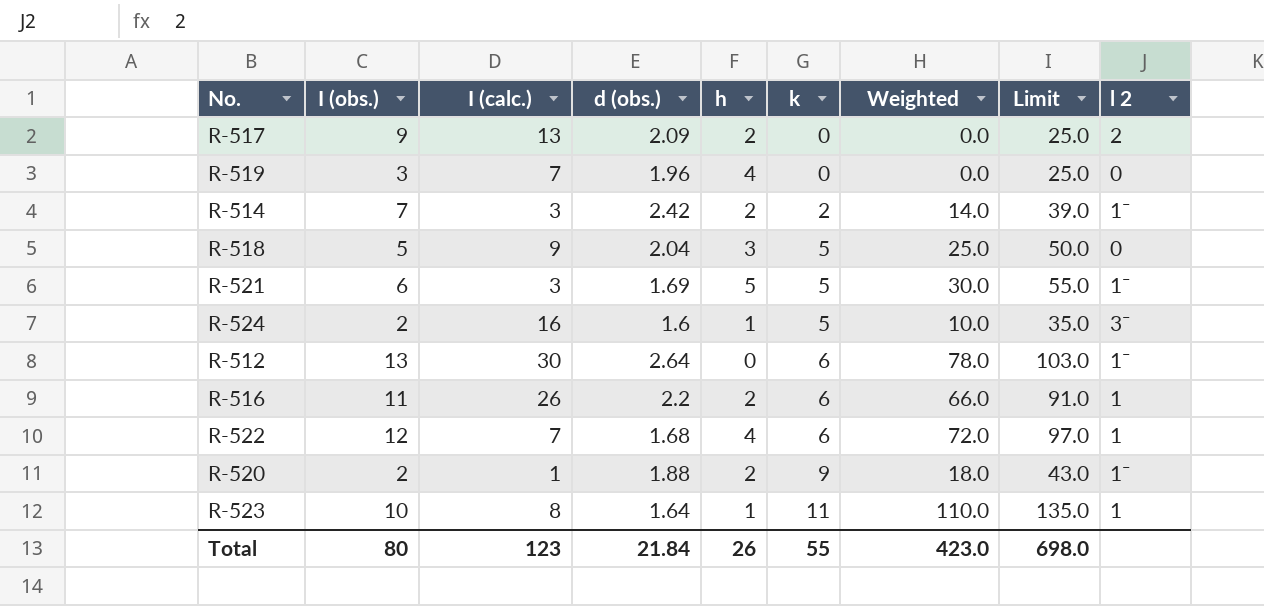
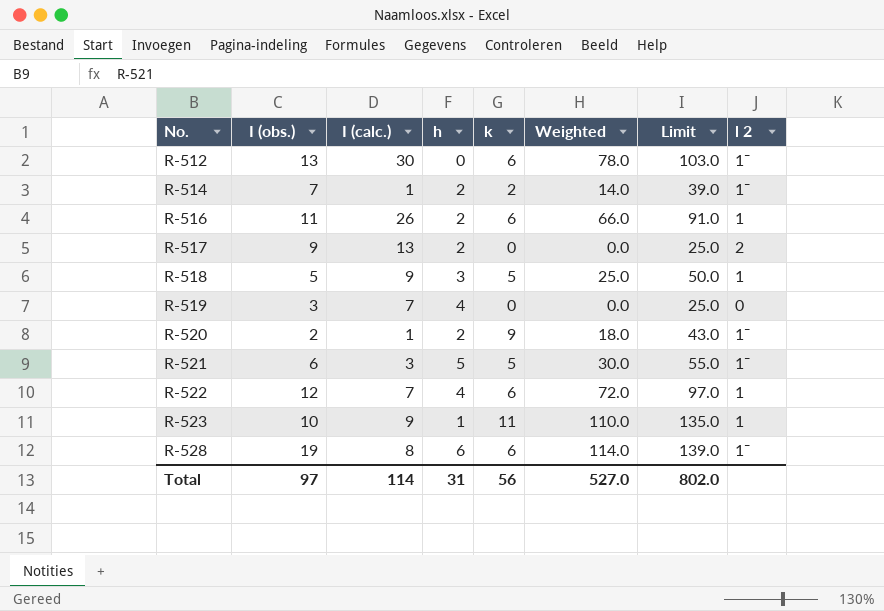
row order: k ascending -> No. ascending
column d (obs.) | position: 4 -> none
row R-524: 2 | 16 | 1.6 | 1 | 5 | 10.0 | 35.0 | 3¯ -> none
R-514 | I (calc.): 3 -> 1
R-518 | l 2: 0 -> 1
R-523 | I (calc.): 8 -> 9
row R-528: none -> 19 | 8 | 6 | 6 | 114.0 | 139.0 | 1¯
Total | I (obs.): 80 -> 97
Total | I (calc.): 123 -> 114
Total | h: 26 -> 31
Total | k: 55 -> 56
Total | Weighted: 423.0 -> 527.0
Total | Limit: 698.0 -> 802.0

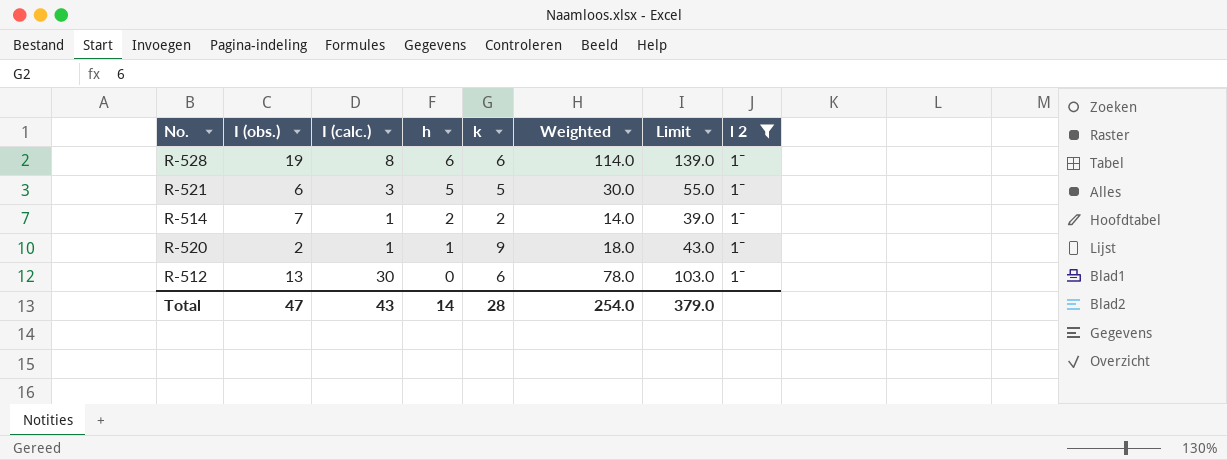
filter: none -> l 2 = 1¯
row order: No. ascending -> h descending
R-520 | h: 2 -> 1
Total | I (obs.): 97 -> 47
Total | I (calc.): 114 -> 43
Total | h: 31 -> 14
Total | k: 56 -> 28
Total | Weighted: 527.0 -> 254.0
Total | Limit: 802.0 -> 379.0

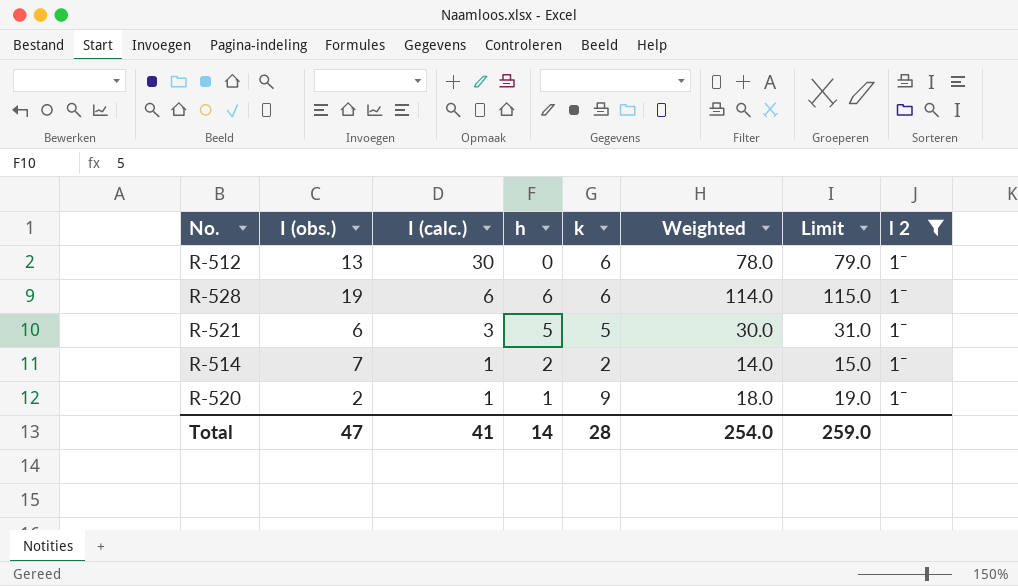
row order: h descending -> I (calc.) descending
column Limit | formula: [Weighted] + 25 -> [Weighted] + 1
R-528 | I (calc.): 8 -> 6
Total | I (calc.): 43 -> 41
Total | Limit: 379.0 -> 259.0

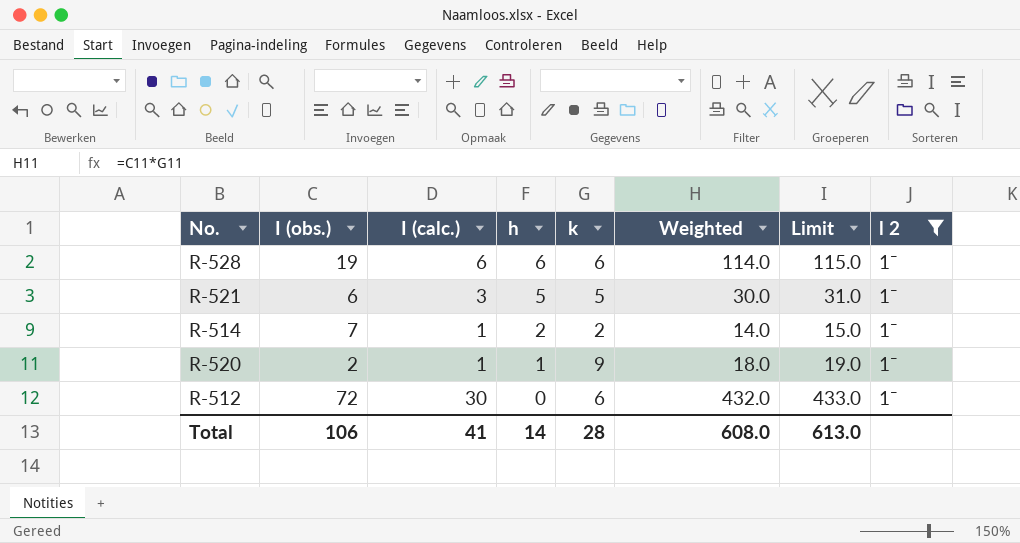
row order: I (calc.) descending -> h descending
R-512 | I (obs.): 13 -> 72
R-512 | Weighted: 78.0 -> 432.0
R-512 | Limit: 79.0 -> 433.0
Total | I (obs.): 47 -> 106
Total | Weighted: 254.0 -> 608.0
Total | Limit: 259.0 -> 613.0

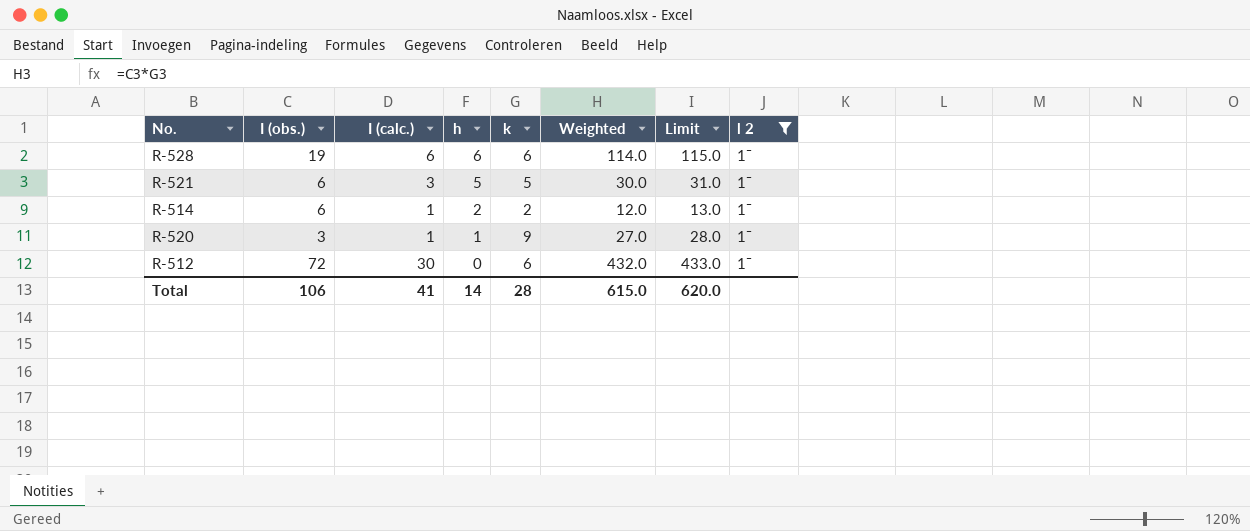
R-514 | I (obs.): 7 -> 6
R-514 | Weighted: 14.0 -> 12.0
R-514 | Limit: 15.0 -> 13.0
R-520 | I (obs.): 2 -> 3
R-520 | Weighted: 18.0 -> 27.0
R-520 | Limit: 19.0 -> 28.0
Total | Weighted: 608.0 -> 615.0
Total | Limit: 613.0 -> 620.0

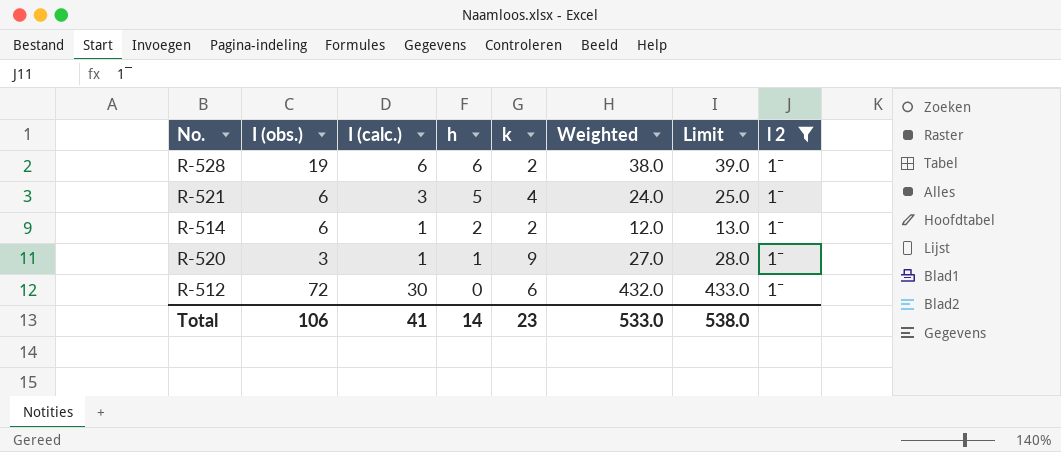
R-528 | k: 6 -> 2
R-528 | Weighted: 114.0 -> 38.0
R-528 | Limit: 115.0 -> 39.0
R-521 | k: 5 -> 4
R-521 | Weighted: 30.0 -> 24.0
R-521 | Limit: 31.0 -> 25.0
Total | k: 28 -> 23
Total | Weighted: 615.0 -> 533.0
Total | Limit: 620.0 -> 538.0

